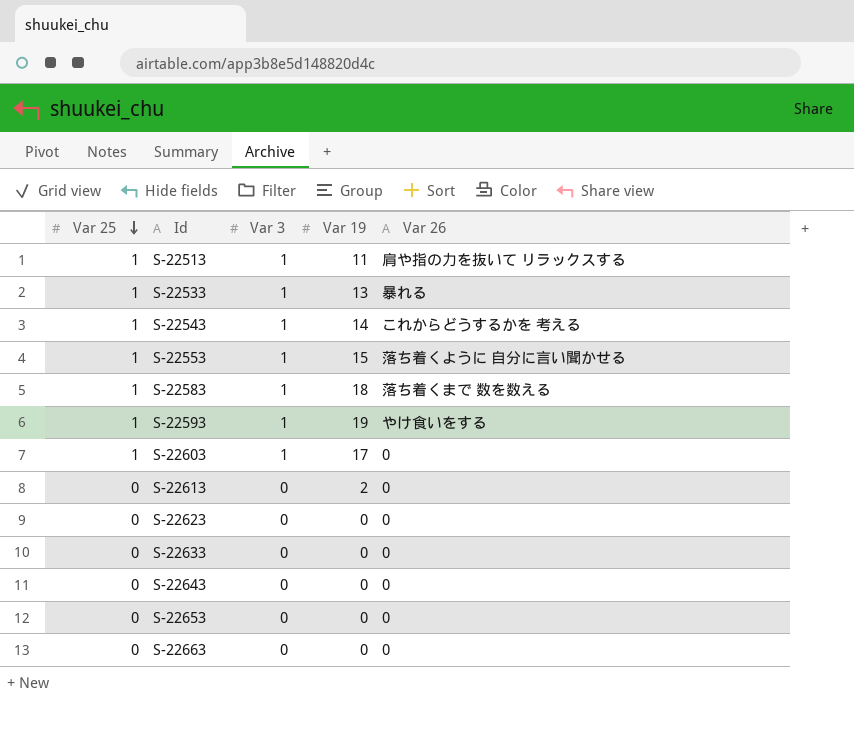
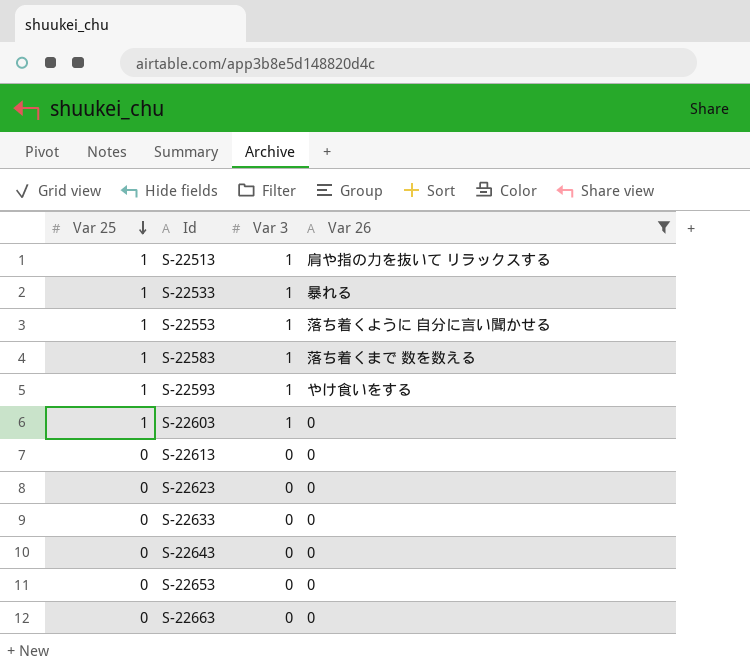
filter: none -> Var 26 != これからどうするかを 考える
column Var 19 | position: 4 -> none

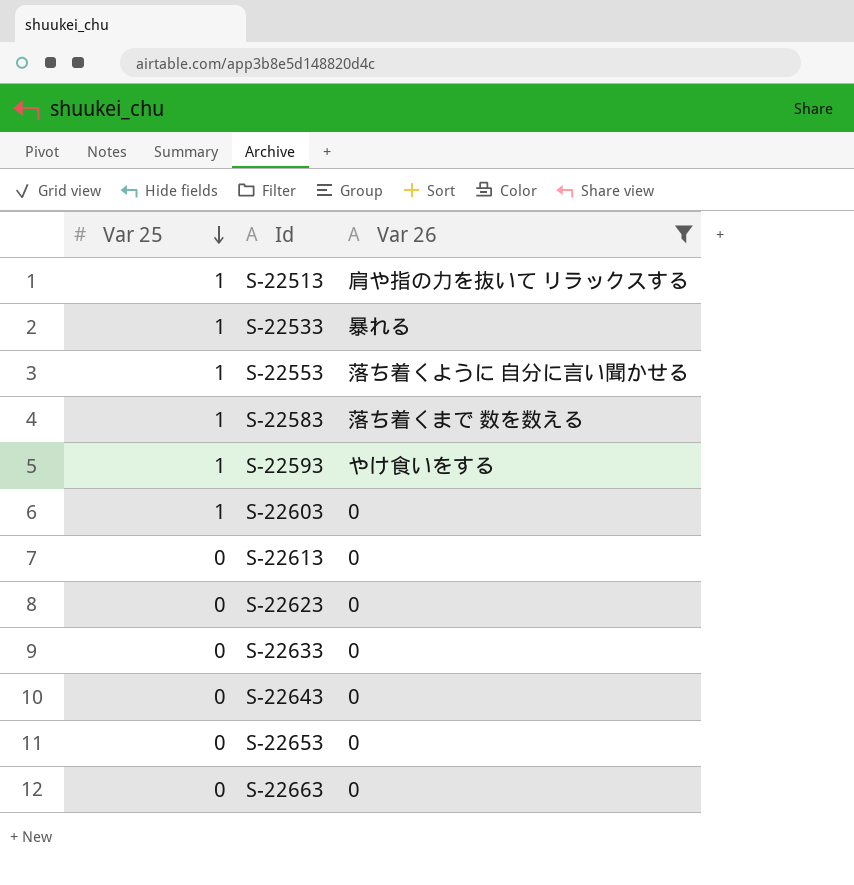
column Var 3 | position: 3 -> none

